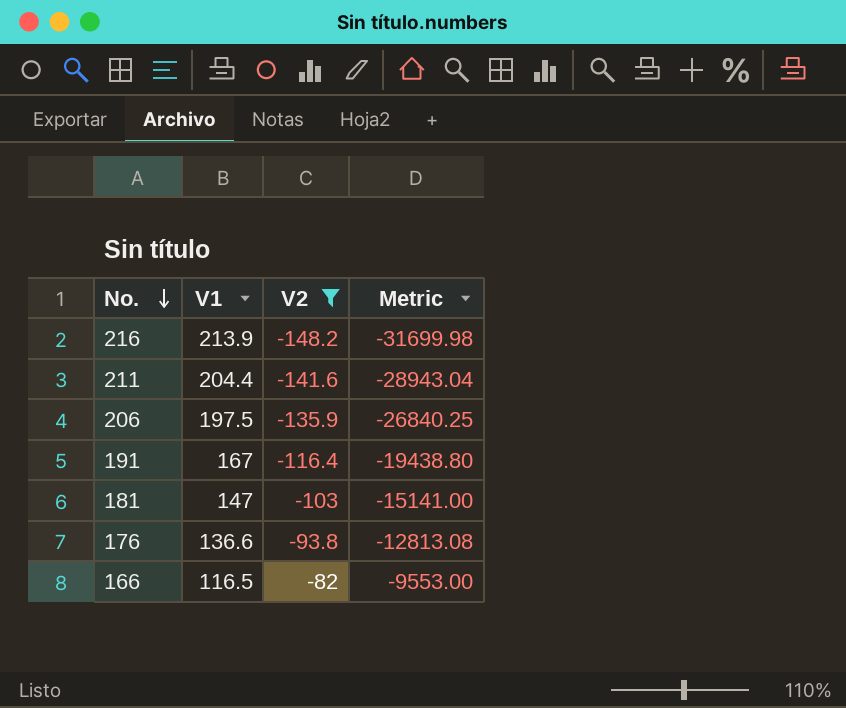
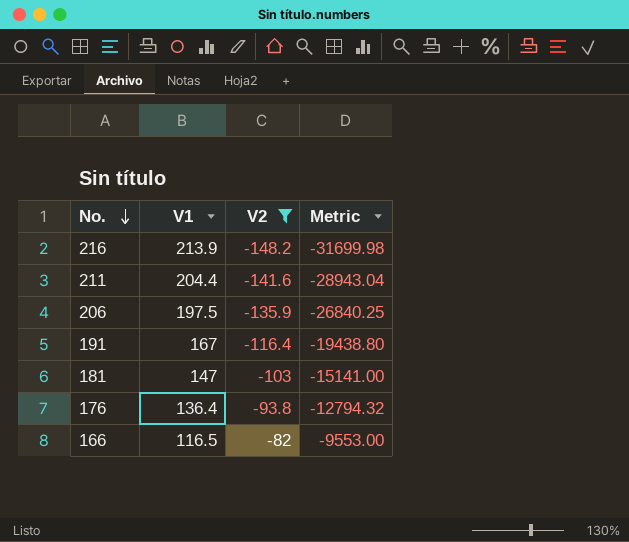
176 | V1: 136.6 -> 136.4
176 | Metric: -12813.08 -> -12794.32

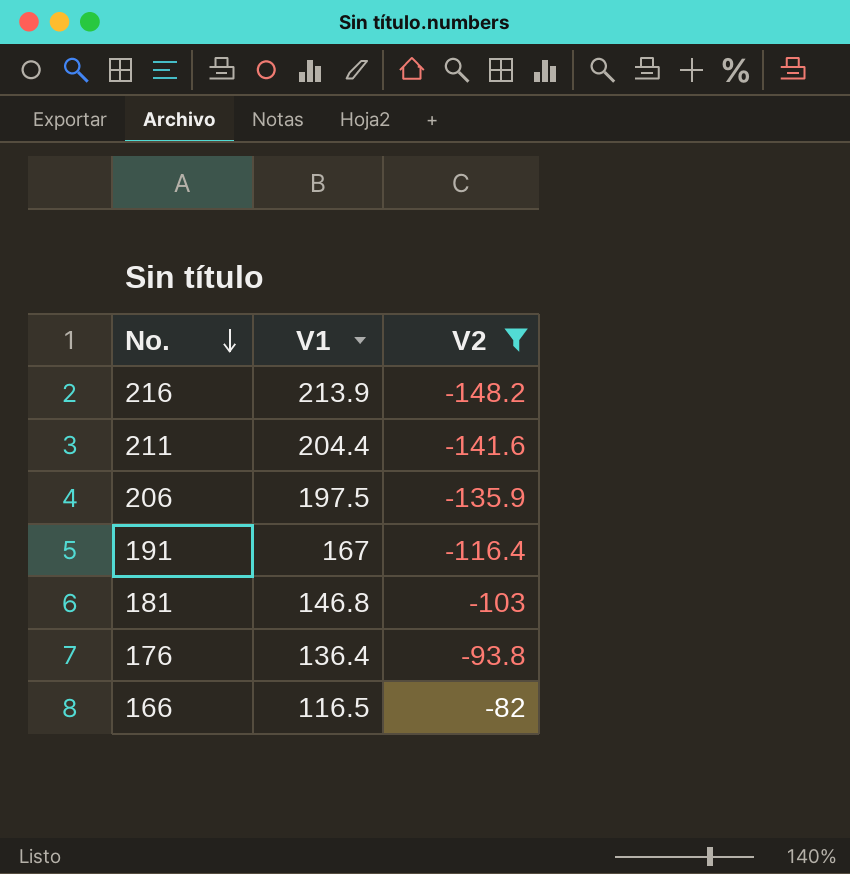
column Metric | formula: [V1] * [V2] -> none
181 | V1: 147 -> 146.8

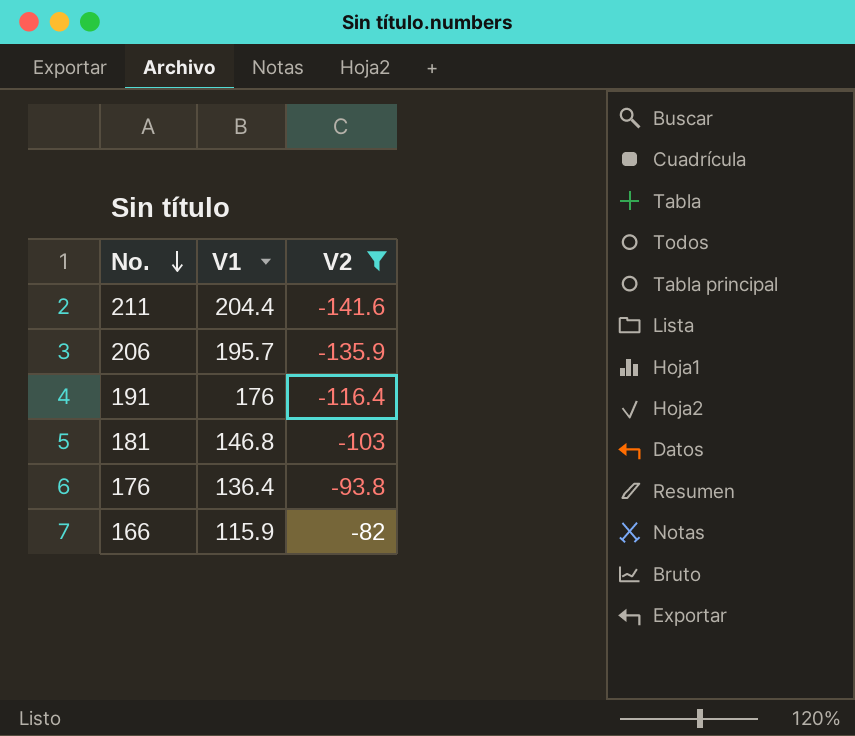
row 216: 213.9 | -148.2 -> none
206 | V1: 197.5 -> 195.7
191 | V1: 167 -> 176
166 | V1: 116.5 -> 115.9

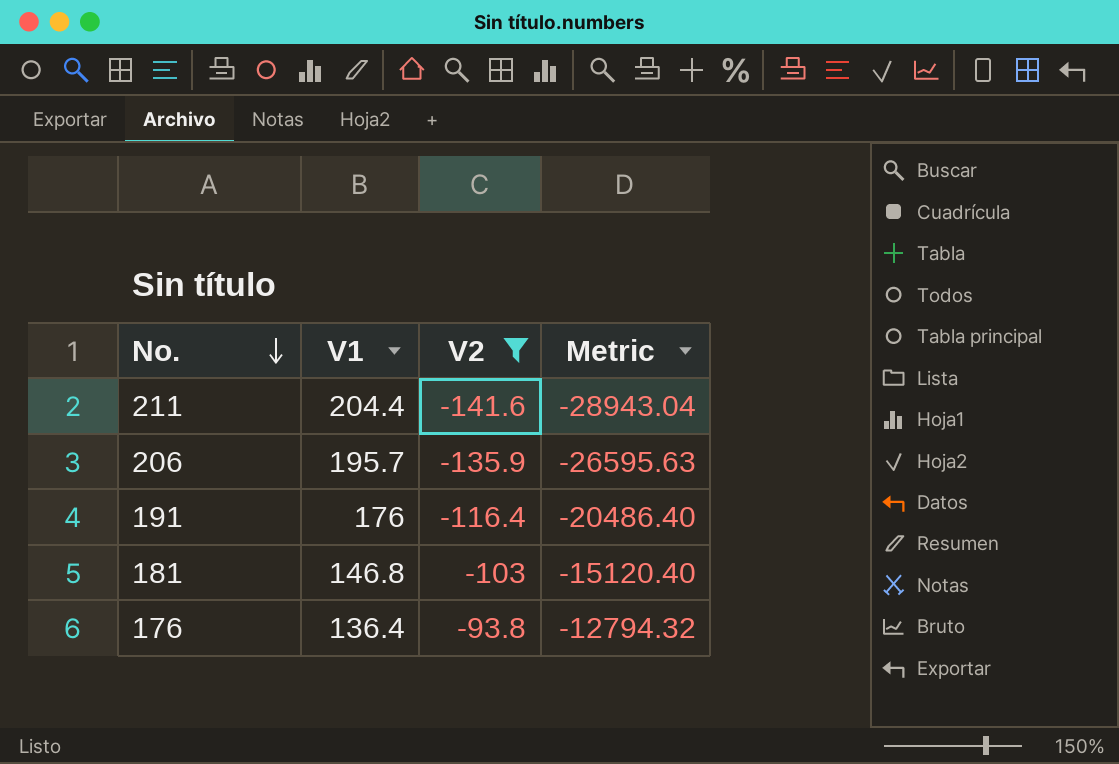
column Metric | formula: none -> [V1] * [V2]
row 166: 115.9 | -82 -> none

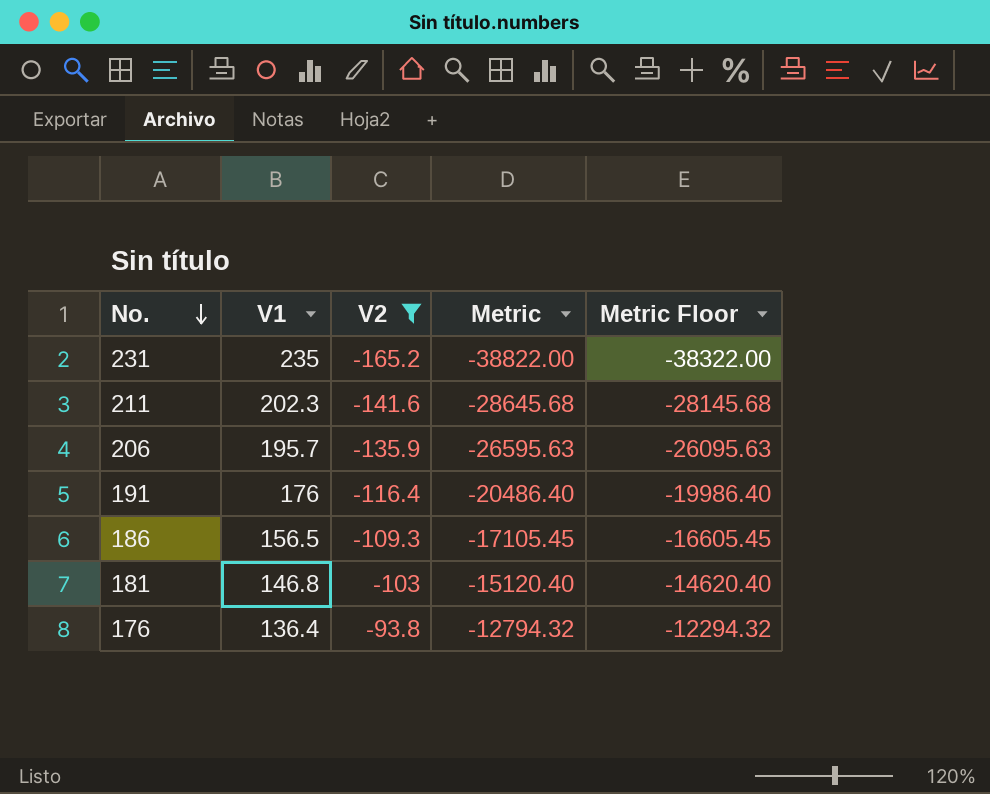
column Metric Floor | formula: none -> [Metric] + 500
row 231: none -> 235 | -165.2 | -38822.00 | -38322.00
211 | V1: 204.4 -> 202.3
211 | Metric: -28943.04 -> -28645.68
row 186: none -> 156.5 | -109.3 | -17105.45 | -16605.45

